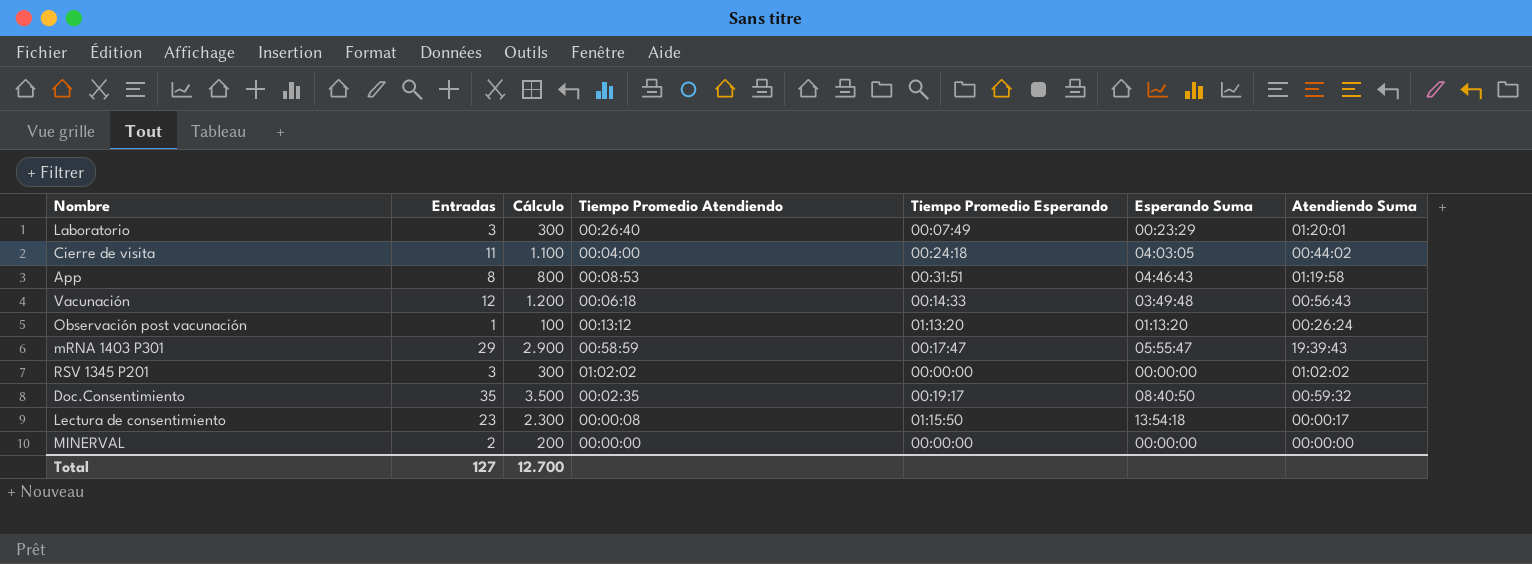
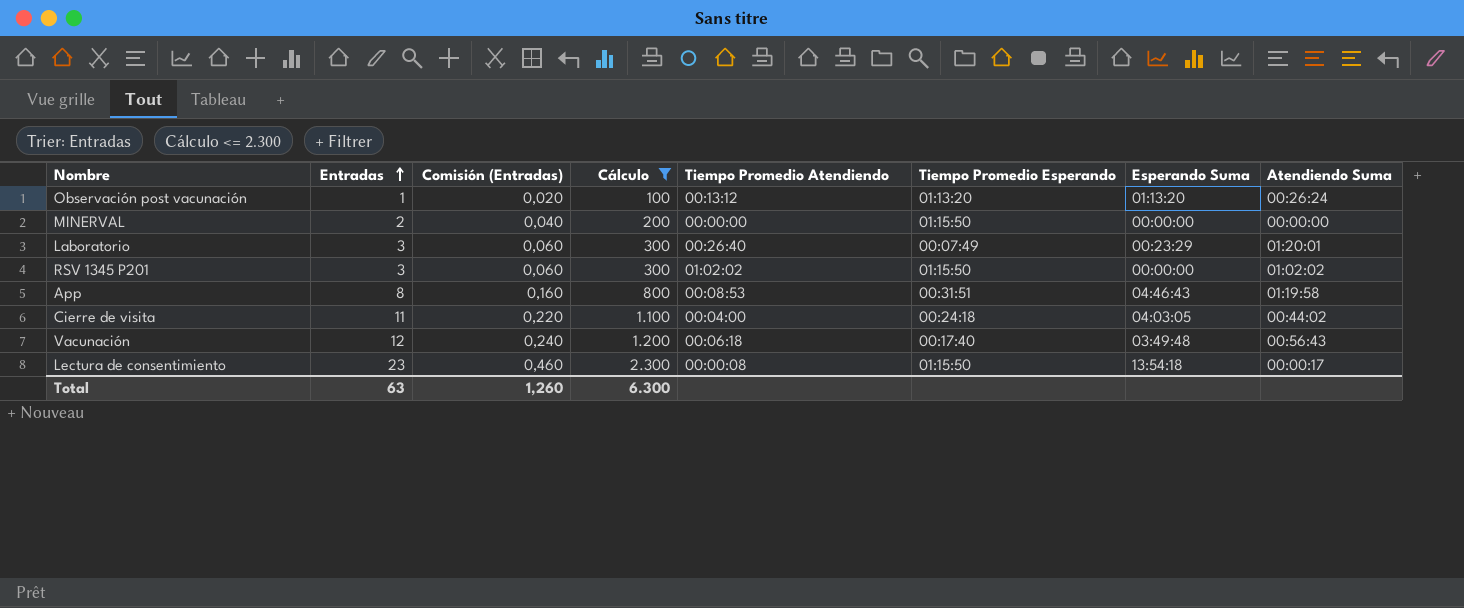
filter: none -> Cálculo <= 2.300
row order: none -> Entradas ascending
column Comisión (Entradas) | formula: none -> [Entradas] * 0,02
MINERVAL | Tiempo Promedio Esperando: 00:00:00 -> 01:15:50
RSV 1345 P201 | Tiempo Promedio Esperando: 00:00:00 -> 01:15:50
Vacunación | Tiempo Promedio Esperando: 00:14:33 -> 00:17:40
Total | Entradas: 127 -> 63
Total | Cálculo: 12.700 -> 6.300

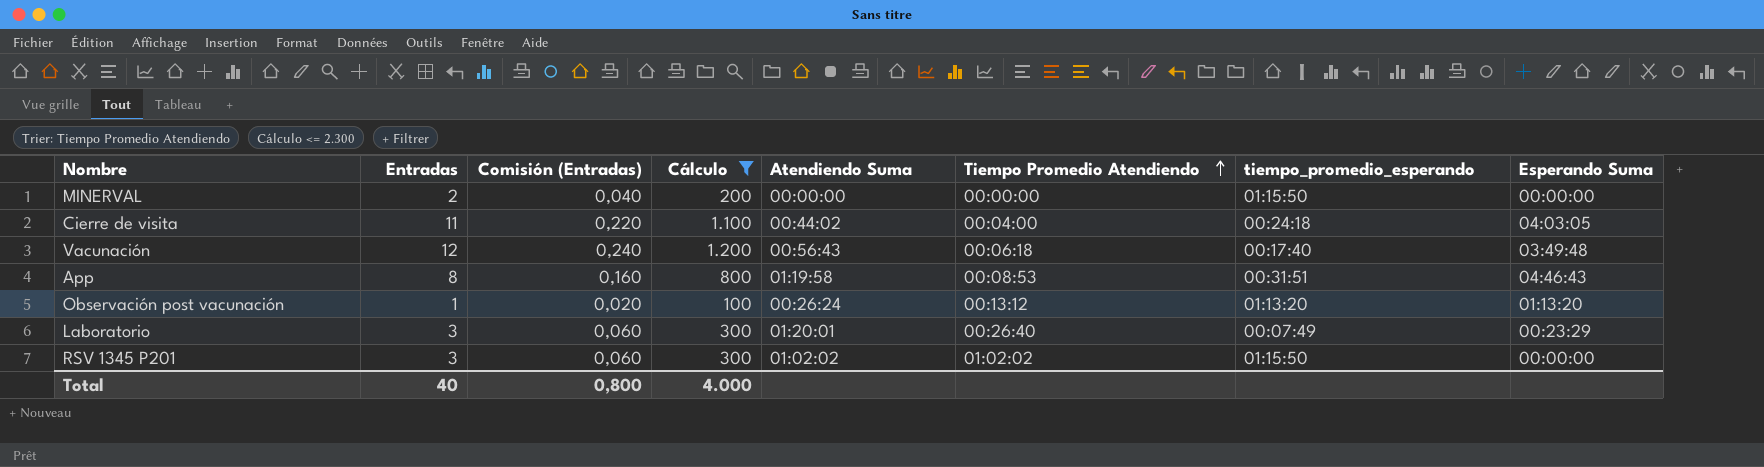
row order: Entradas ascending -> Tiempo Promedio Atendiendo ascending
column Atendiendo Suma | position: 8 -> 5
column name: Tiempo Promedio Esperando -> tiempo_promedio_esperando
row Lectura de consentimiento: 23 | 0,460 | 2.300 | 00:00:08 | 01:15:50 | 13:54:18 | 00:00:17 -> none
Total | Entradas: 63 -> 40
Total | Comisión (Entradas): 1,260 -> 0,800
Total | Cálculo: 6.300 -> 4.000

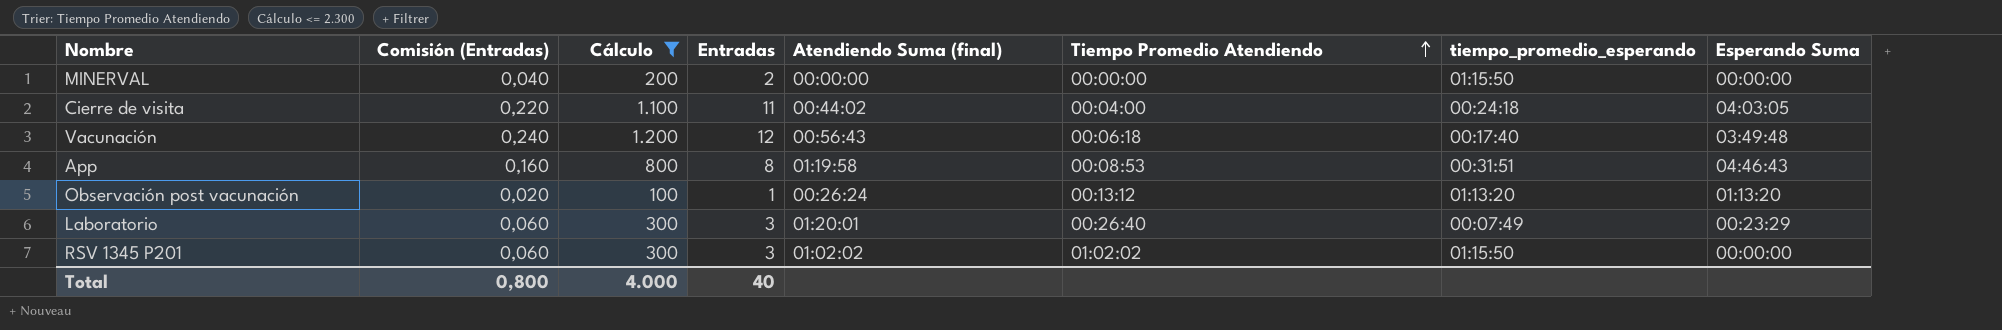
column Entradas | position: 2 -> 4
column name: Atendiendo Suma -> Atendiendo Suma (final)

